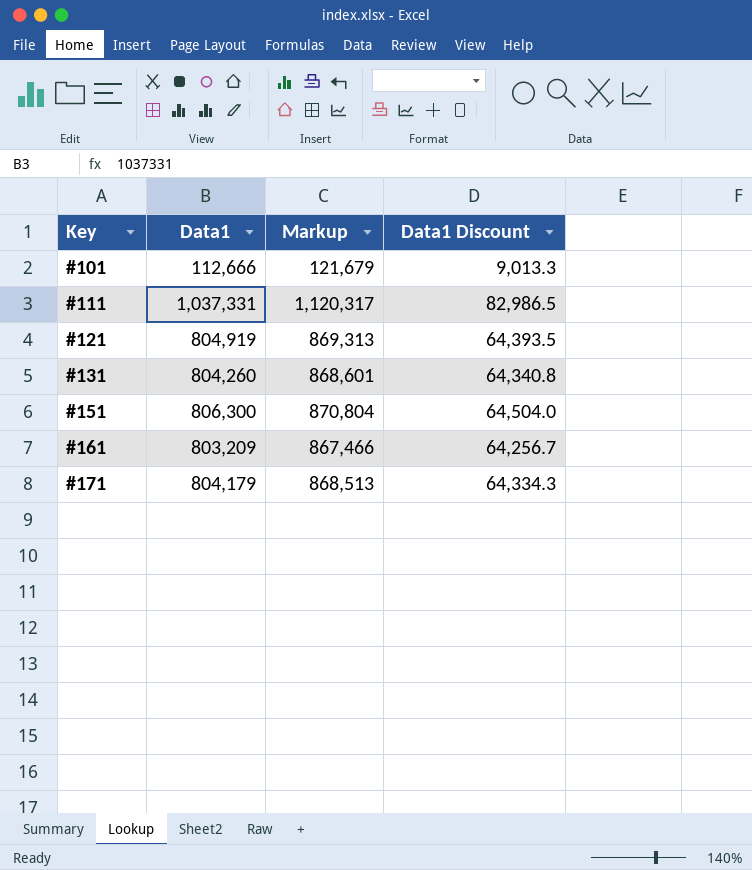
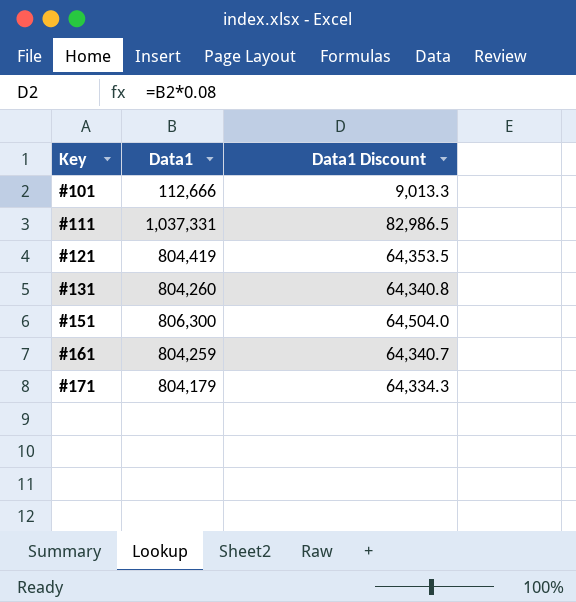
column Markup | formula: [Data1] * 1.08 -> none
#121 | Data1: 804,919 -> 804,419
#121 | Data1 Discount: 64,393.5 -> 64,353.5
#161 | Data1: 803,209 -> 804,259
#161 | Data1 Discount: 64,256.7 -> 64,340.7

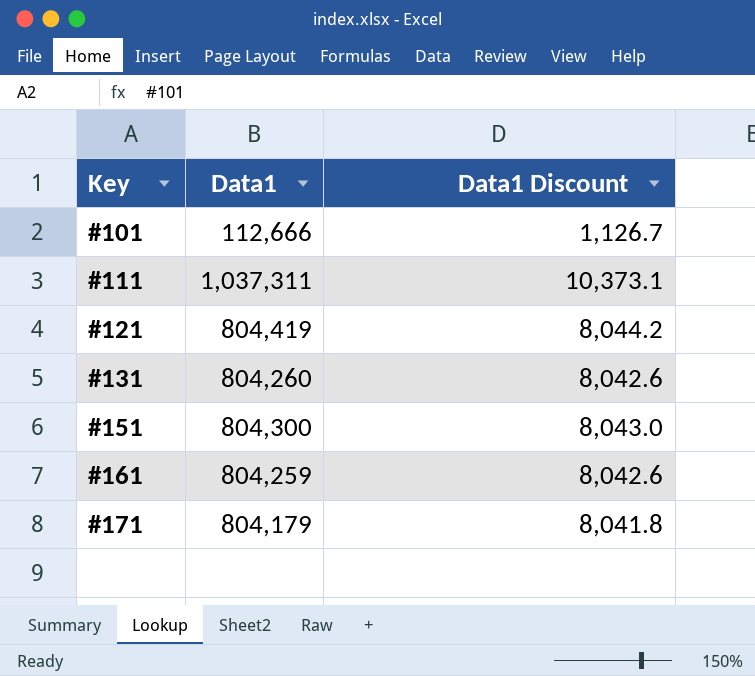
column Data1 Discount | formula: [Data1] * 0.08 -> [Data1] * 0.01
#111 | Data1: 1,037,331 -> 1,037,311
#151 | Data1: 806,300 -> 804,300

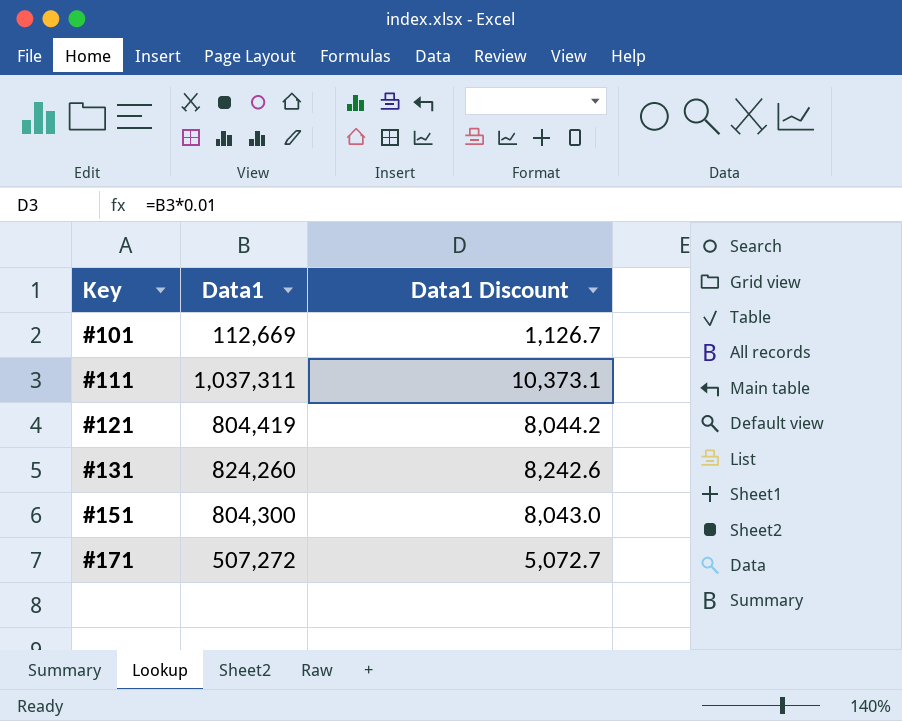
row #161: 804,259 | 8,042.6 -> none
#101 | Data1: 112,666 -> 112,669
#131 | Data1: 804,260 -> 824,260
#131 | Data1 Discount: 8,042.6 -> 8,242.6
#171 | Data1: 804,179 -> 507,272
#171 | Data1 Discount: 8,041.8 -> 5,072.7

